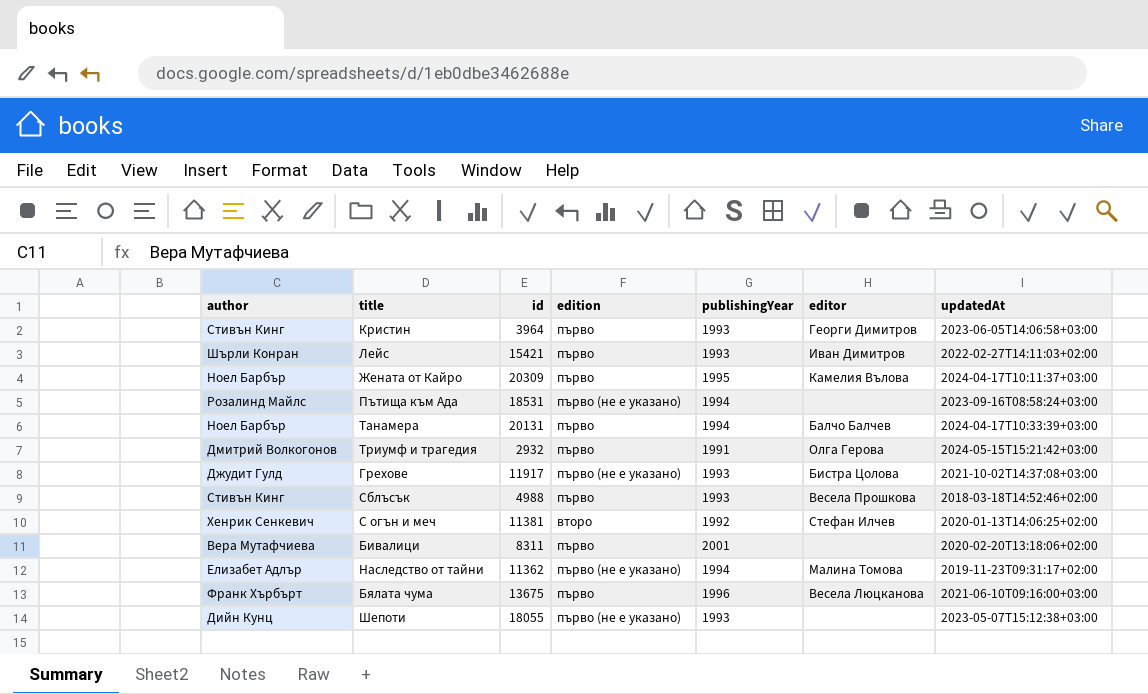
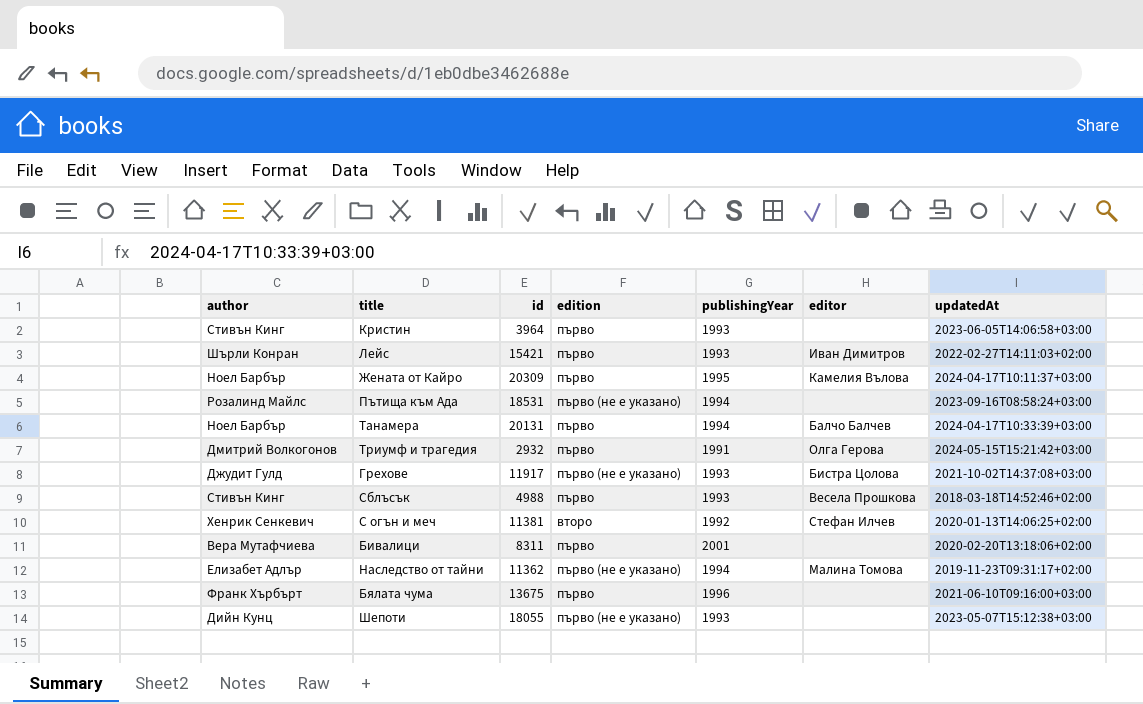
Кристин | editor: Георги Димитров -> none
Бялата чума | editor: Весела Люцканова -> none

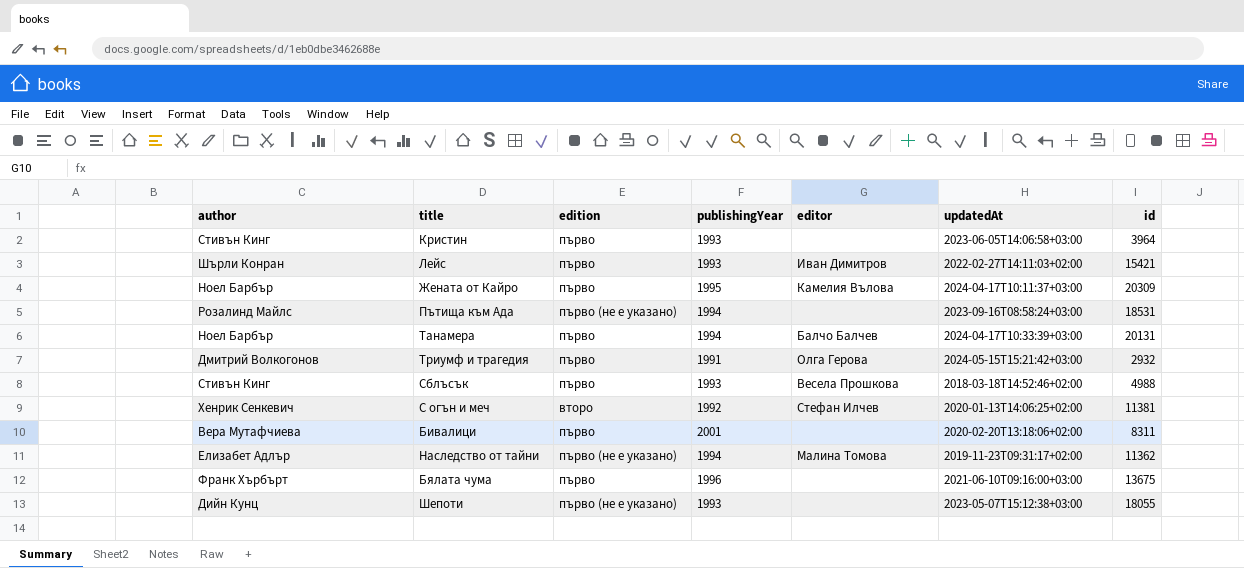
column id | position: 3 -> 7
row Грехове: Джудит Гулд | 11917 | първо (не е указано) | 1993 | Бистра Цолова | 2021-10-02T14:37:08+03:00 -> none

